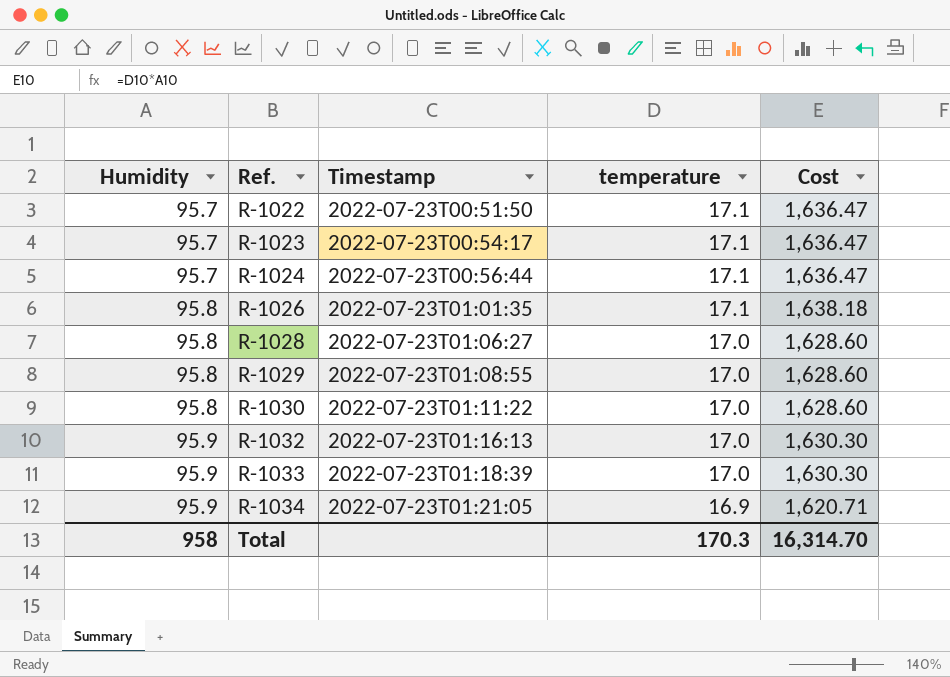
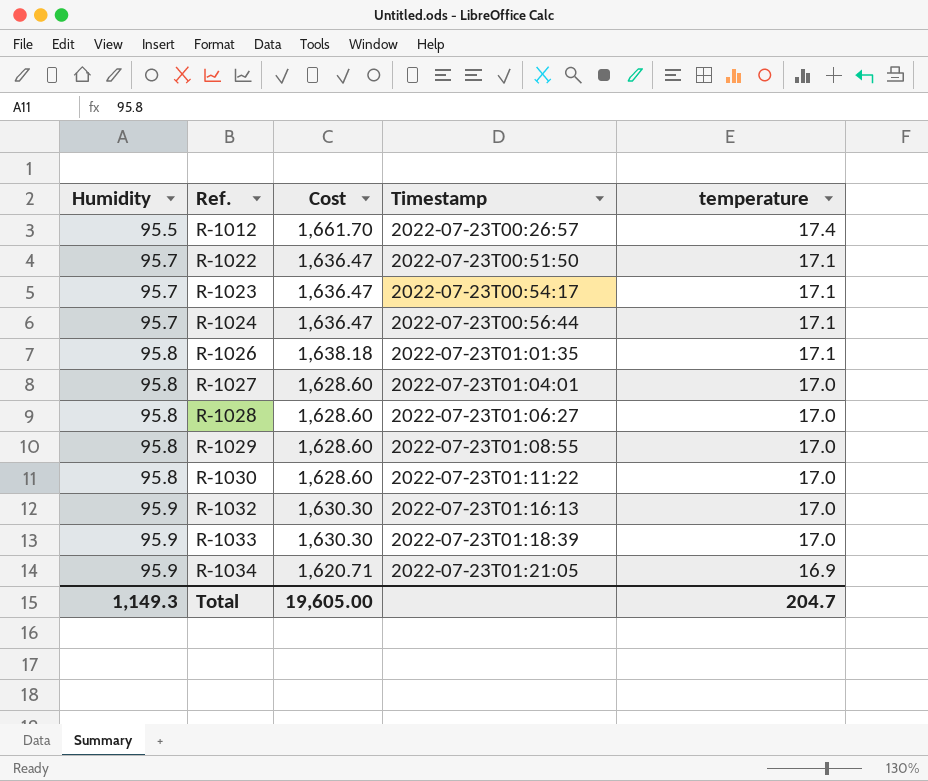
column Cost | position: 5 -> 3
row R-1012: none -> 95.5 | 1,661.70 | 2022-07-23T00:26:57 | 17.4
row R-1027: none -> 95.8 | 1,628.60 | 2022-07-23T01:04:01 | 17.0
Total | Humidity: 958 -> 1,149.3
Total | Cost: 16,314.70 -> 19,605.00
Total | temperature: 170.3 -> 204.7

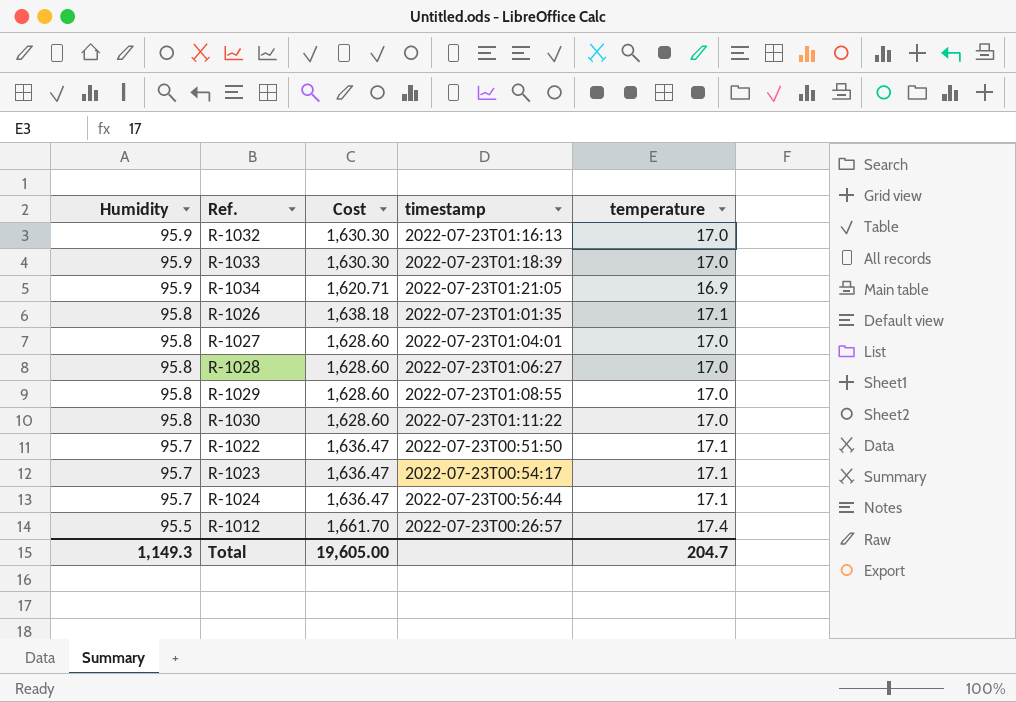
row order: Humidity ascending -> Humidity descending
column name: Timestamp -> timestamp

